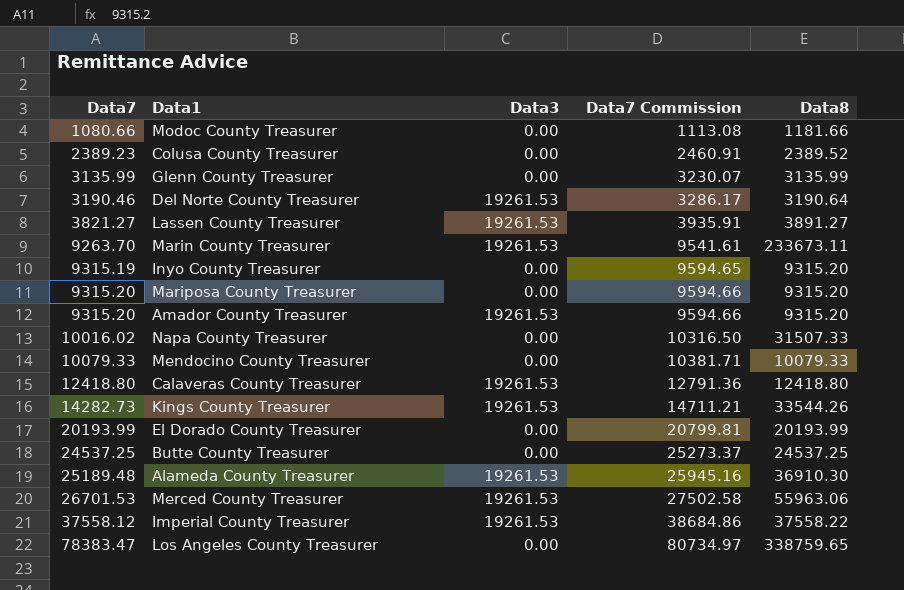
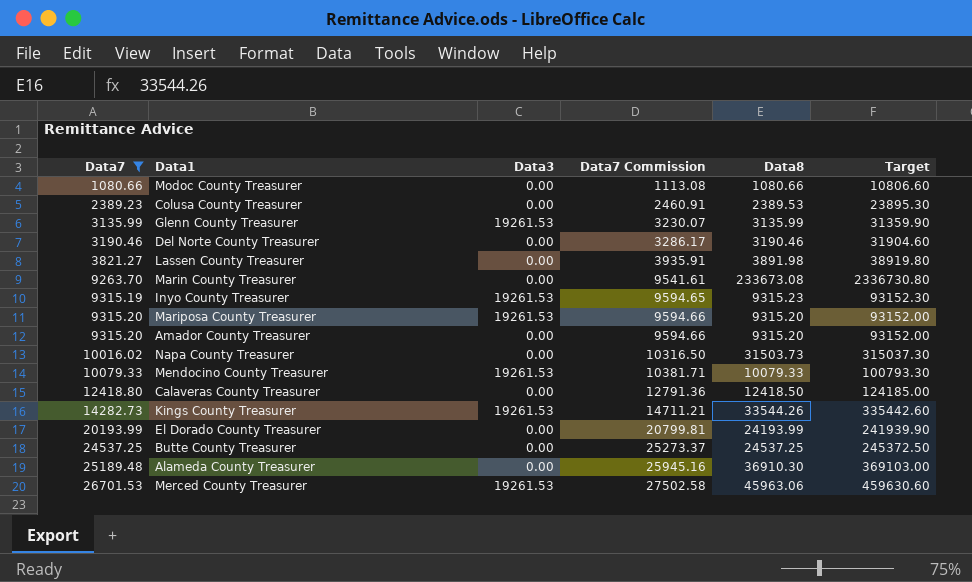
filter: none -> Data7 <= 26701.53
column Target | formula: none -> [Data8] * 10
Modoc County Treasurer | Data8: 1181.66 -> 1080.66
Colusa County Treasurer | Data8: 2389.52 -> 2389.53
Glenn County Treasurer | Data3: 0.00 -> 19261.53
Del Norte County Treasurer | Data3: 19261.53 -> 0.00
Del Norte County Treasurer | Data8: 3190.64 -> 3190.46
Lassen County Treasurer | Data3: 19261.53 -> 0.00
Lassen County Treasurer | Data8: 3891.27 -> 3891.98
Marin County Treasurer | Data3: 19261.53 -> 0.00
Marin County Treasurer | Data8: 233673.11 -> 233673.08
Inyo County Treasurer | Data3: 0.00 -> 19261.53
Inyo County Treasurer | Data8: 9315.20 -> 9315.23
Mariposa County Treasurer | Data3: 0.00 -> 19261.53
Amador County Treasurer | Data3: 19261.53 -> 0.00
Napa County Treasurer | Data8: 31507.33 -> 31503.73
Mendocino County Treasurer | Data3: 0.00 -> 19261.53
Calaveras County Treasurer | Data3: 19261.53 -> 0.00
Calaveras County Treasurer | Data8: 12418.80 -> 12418.50
El Dorado County Treasurer | Data8: 20193.99 -> 24193.99
Alameda County Treasurer | Data3: 19261.53 -> 0.00
Merced County Treasurer | Data8: 55963.06 -> 45963.06

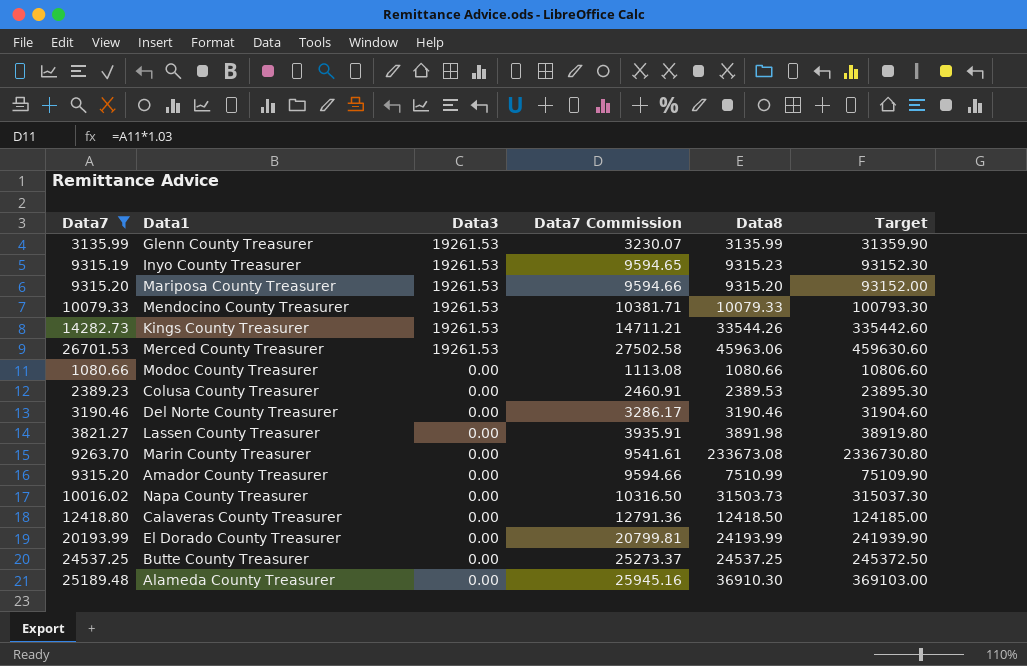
row order: Data7 ascending -> Data3 descending
Amador County Treasurer | Data8: 9315.20 -> 7510.99
Amador County Treasurer | Target: 93152.00 -> 75109.90

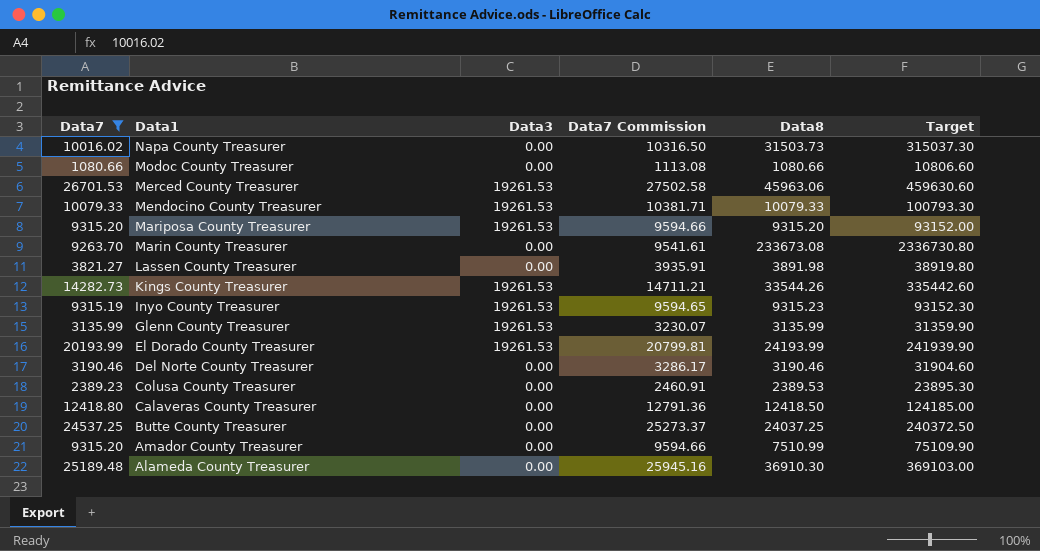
row order: Data3 descending -> Data1 descending
El Dorado County Treasurer | Data3: 0.00 -> 19261.53
Butte County Treasurer | Data8: 24537.25 -> 24037.25
Butte County Treasurer | Target: 245372.50 -> 240372.50

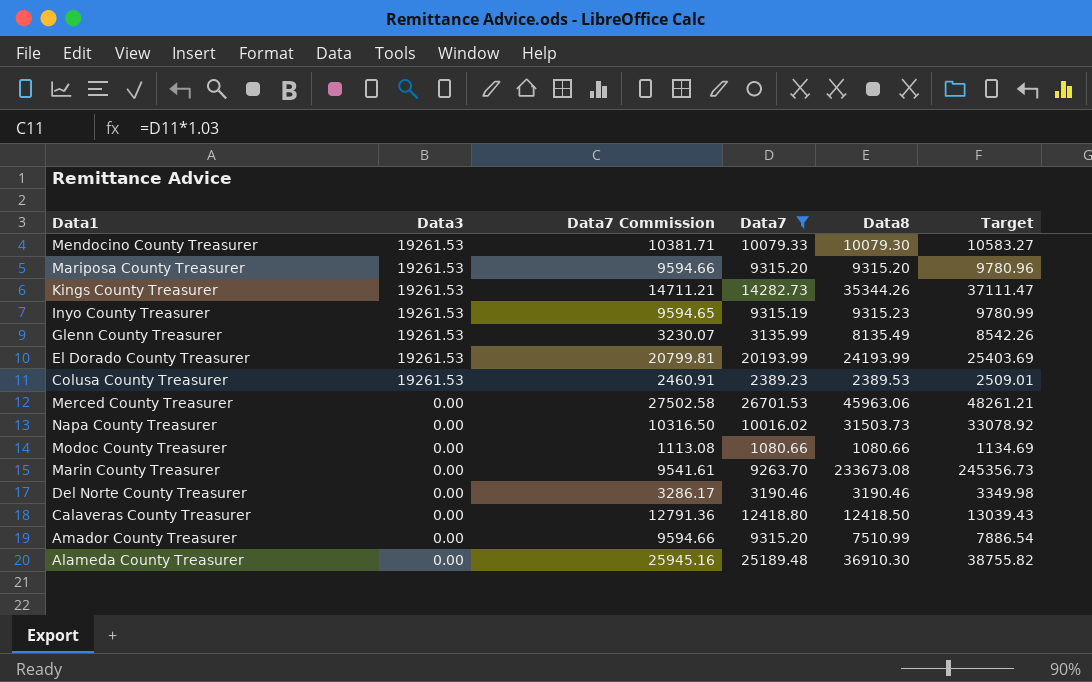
row order: Data1 descending -> Data3 descending
column Data7 | position: 1 -> 4
column Target | formula: [Data8] * 10 -> [Data8] * 1.05
row Lassen County Treasurer: 3821.27 | 0.00 | 3935.91 | 3891.98 | 38919.80 -> none
row Butte County Treasurer: 24537.25 | 0.00 | 25273.37 | 24037.25 | 240372.50 -> none
Mendocino County Treasurer | Data8: 10079.33 -> 10079.30
Kings County Treasurer | Data8: 33544.26 -> 35344.26
Glenn County Treasurer | Data8: 3135.99 -> 8135.49
Colusa County Treasurer | Data3: 0.00 -> 19261.53
Merced County Treasurer | Data3: 19261.53 -> 0.00

